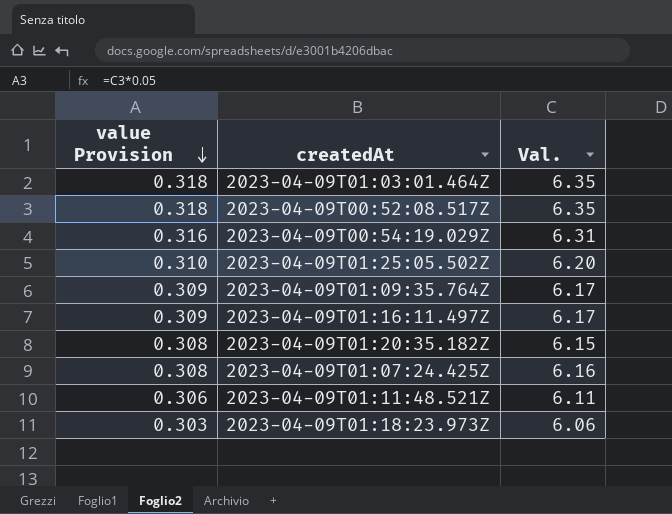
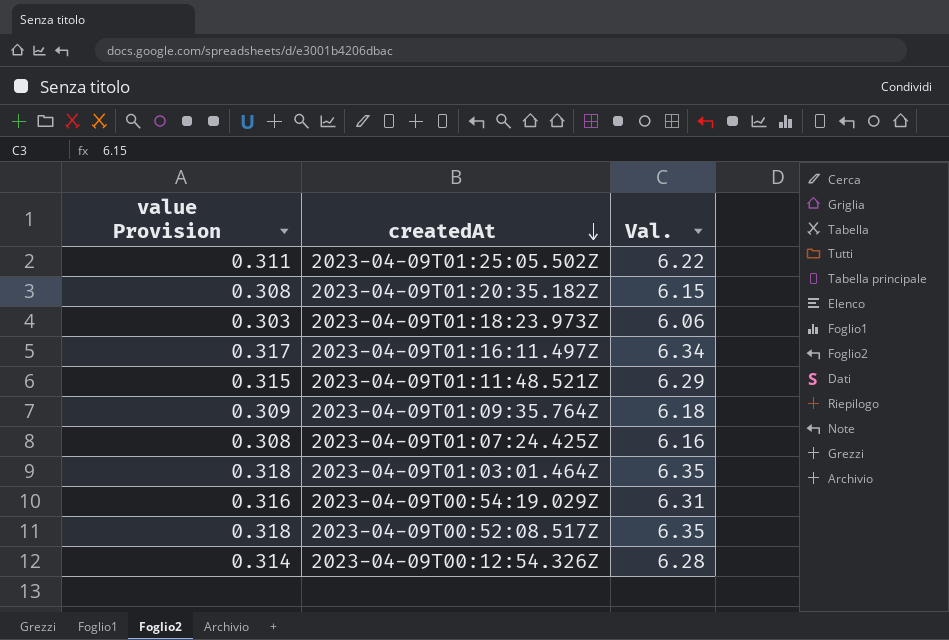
row order: value Provision descending -> createdAt descending
2023-04-09T01:25:05.502Z | value Provision: 0.310 -> 0.311
2023-04-09T01:25:05.502Z | Val.: 6.20 -> 6.22
2023-04-09T01:16:11.497Z | value Provision: 0.309 -> 0.317
2023-04-09T01:16:11.497Z | Val.: 6.17 -> 6.34
2023-04-09T01:11:48.521Z | value Provision: 0.306 -> 0.315
2023-04-09T01:11:48.521Z | Val.: 6.11 -> 6.29
2023-04-09T01:09:35.764Z | Val.: 6.17 -> 6.18
row 2023-04-09T00:12:54.326Z: none -> 0.314 | 6.28

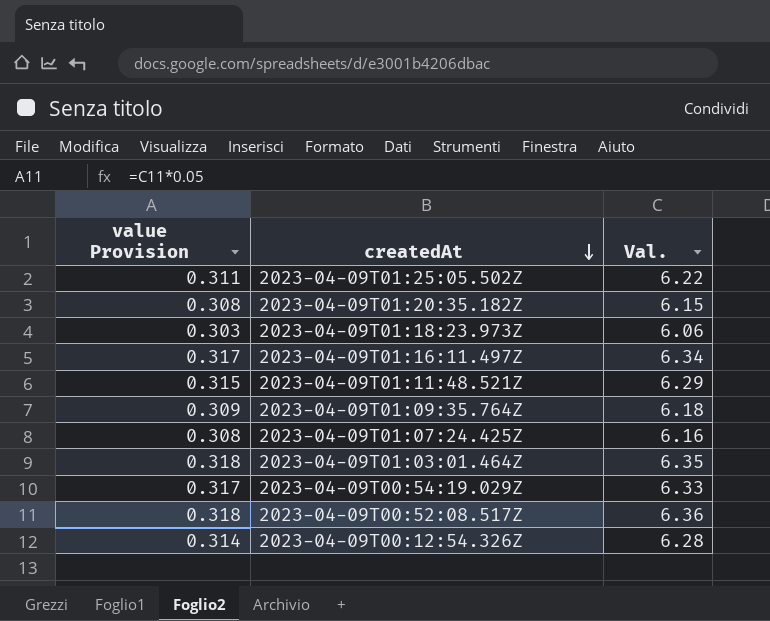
2023-04-09T00:54:19.029Z | value Provision: 0.316 -> 0.317
2023-04-09T00:54:19.029Z | Val.: 6.31 -> 6.33
2023-04-09T00:52:08.517Z | Val.: 6.35 -> 6.36

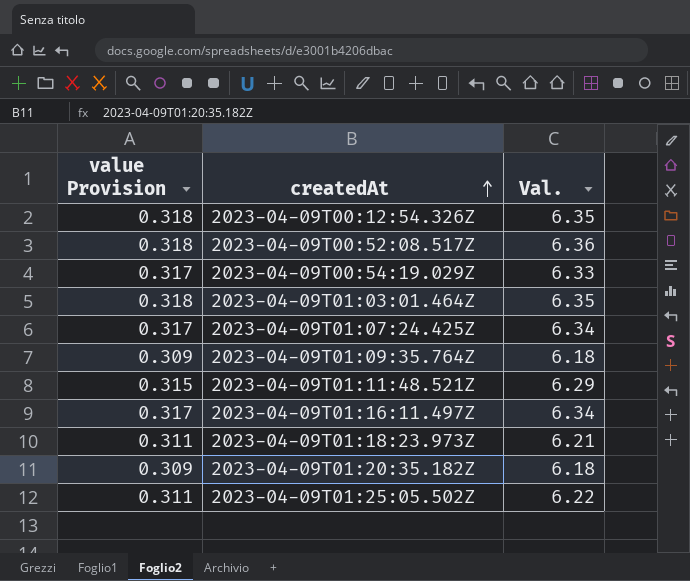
row order: createdAt descending -> createdAt ascending
2023-04-09T00:12:54.326Z | value Provision: 0.314 -> 0.318
2023-04-09T00:12:54.326Z | Val.: 6.28 -> 6.35
2023-04-09T01:07:24.425Z | value Provision: 0.308 -> 0.317
2023-04-09T01:07:24.425Z | Val.: 6.16 -> 6.34
2023-04-09T01:18:23.973Z | value Provision: 0.303 -> 0.311
2023-04-09T01:18:23.973Z | Val.: 6.06 -> 6.21
2023-04-09T01:20:35.182Z | value Provision: 0.308 -> 0.309
2023-04-09T01:20:35.182Z | Val.: 6.15 -> 6.18

